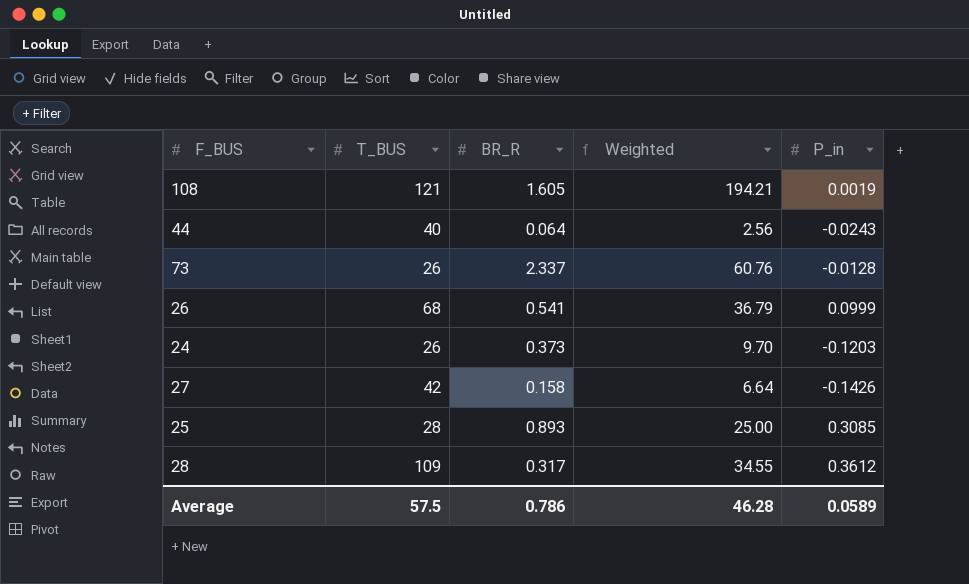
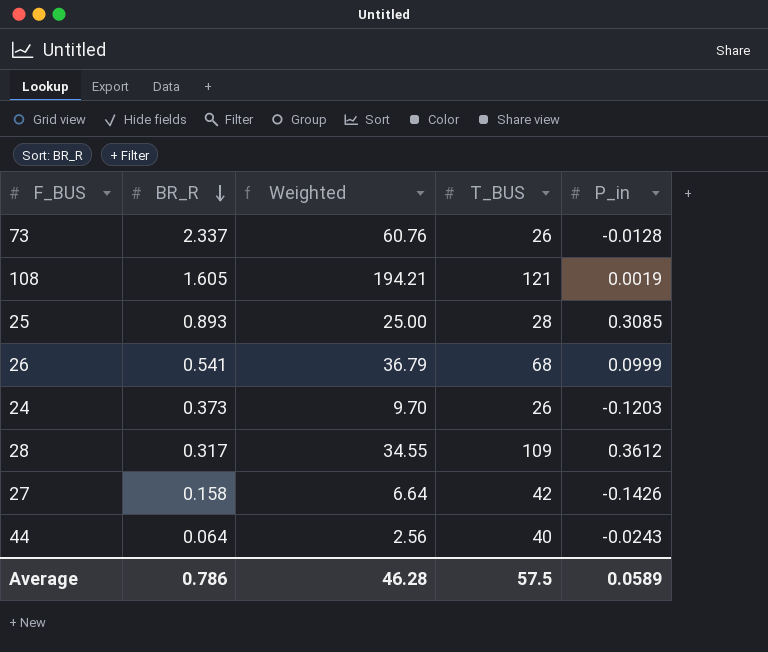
row order: none -> BR_R descending
column T_BUS | position: 2 -> 4

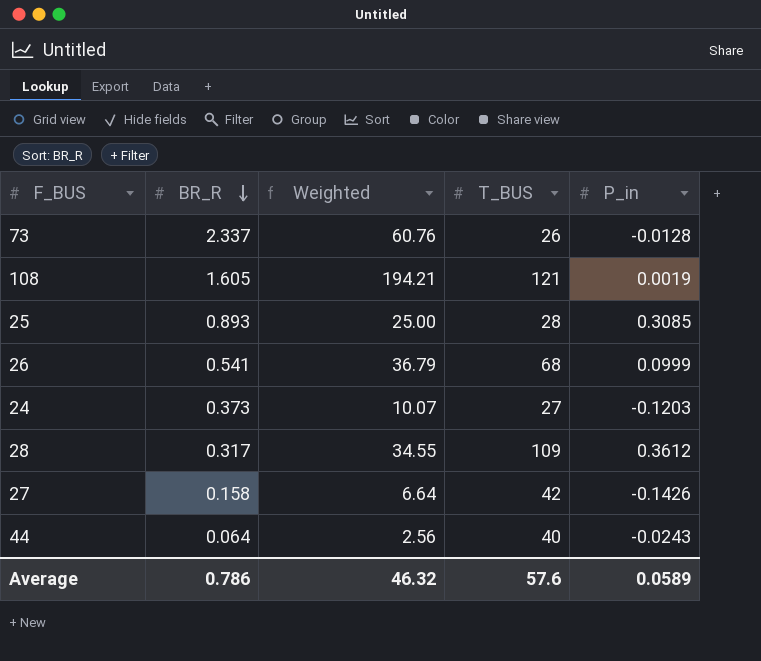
24 | Weighted: 9.70 -> 10.07
24 | T_BUS: 26 -> 27
Average | Weighted: 46.28 -> 46.32
Average | T_BUS: 57.5 -> 57.6

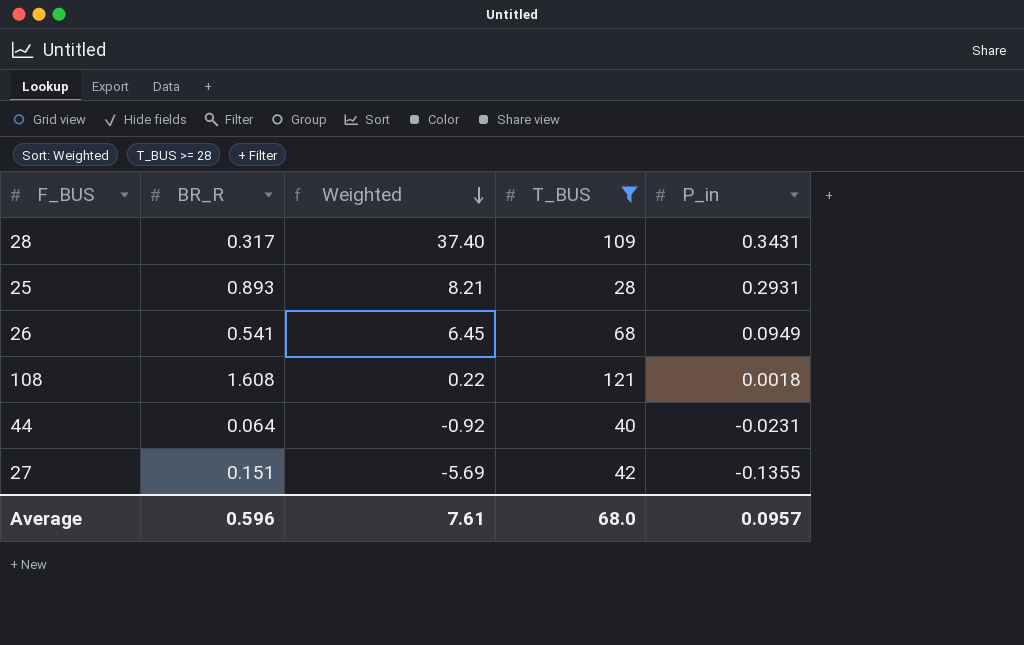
filter: none -> T_BUS >= 28
row order: BR_R descending -> Weighted descending
column Weighted | formula: [BR_R] * [T_BUS] -> [T_BUS] * [P_in]
28 | P_in: 0.3612 -> 0.3431
25 | P_in: 0.3085 -> 0.2931
26 | P_in: 0.0999 -> 0.0949
108 | BR_R: 1.605 -> 1.608
108 | P_in: 0.0019 -> 0.0018
44 | P_in: -0.0243 -> -0.0231
27 | BR_R: 0.158 -> 0.151
27 | P_in: -0.1426 -> -0.1355
Average | BR_R: 0.786 -> 0.596
Average | Weighted: 46.32 -> 7.61
Average | T_BUS: 57.6 -> 68.0
Average | P_in: 0.0589 -> 0.0957

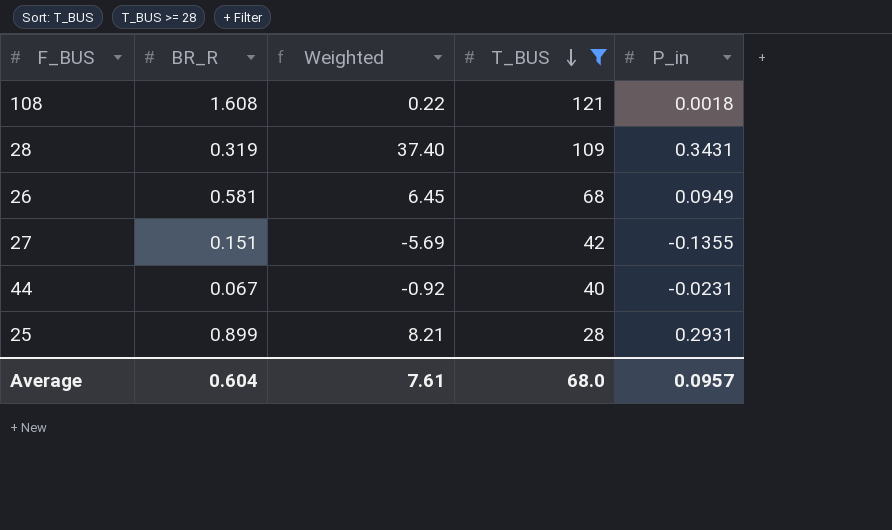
row order: Weighted descending -> T_BUS descending
28 | BR_R: 0.317 -> 0.319
26 | BR_R: 0.541 -> 0.581
44 | BR_R: 0.064 -> 0.067
25 | BR_R: 0.893 -> 0.899
Average | BR_R: 0.596 -> 0.604

